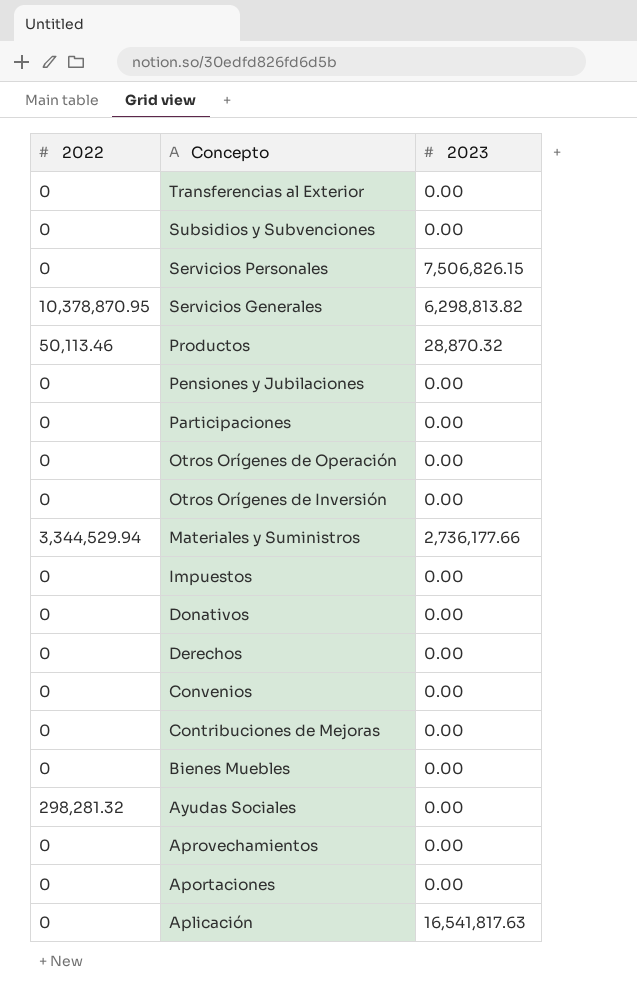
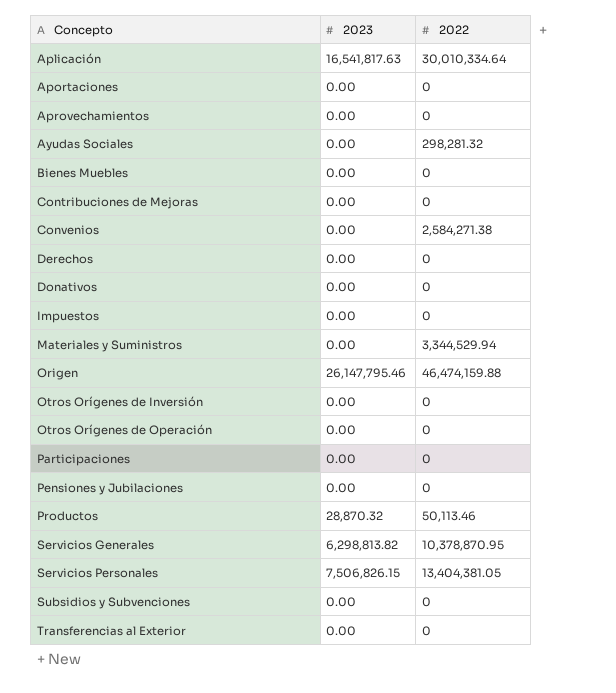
row order: Concepto descending -> Concepto ascending
column 2022 | position: 1 -> 3
Aplicación | 2022: 0 -> 30,010,334.64
Convenios | 2022: 0 -> 2,584,271.38
Materiales y Suministros | 2023: 2,736,177.66 -> 0.00
row Origen: none -> 26,147,795.46 | 46,474,159.88
Servicios Personales | 2022: 0 -> 13,404,381.05

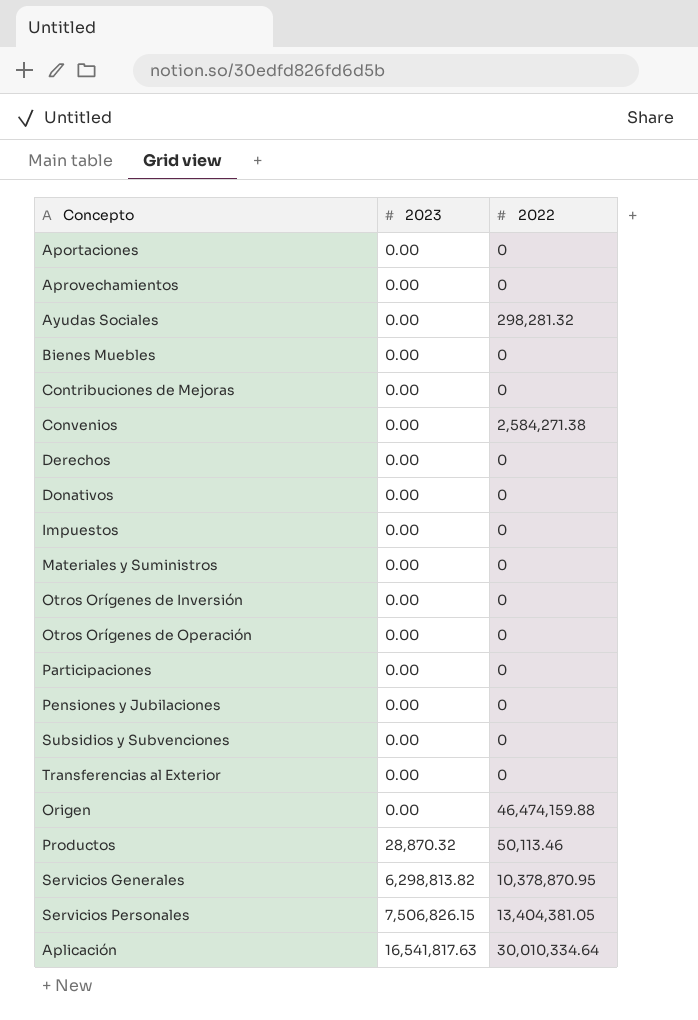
row order: Concepto ascending -> 2023 ascending
Materiales y Suministros | 2022: 3,344,529.94 -> 0
Origen | 2023: 26,147,795.46 -> 0.00

